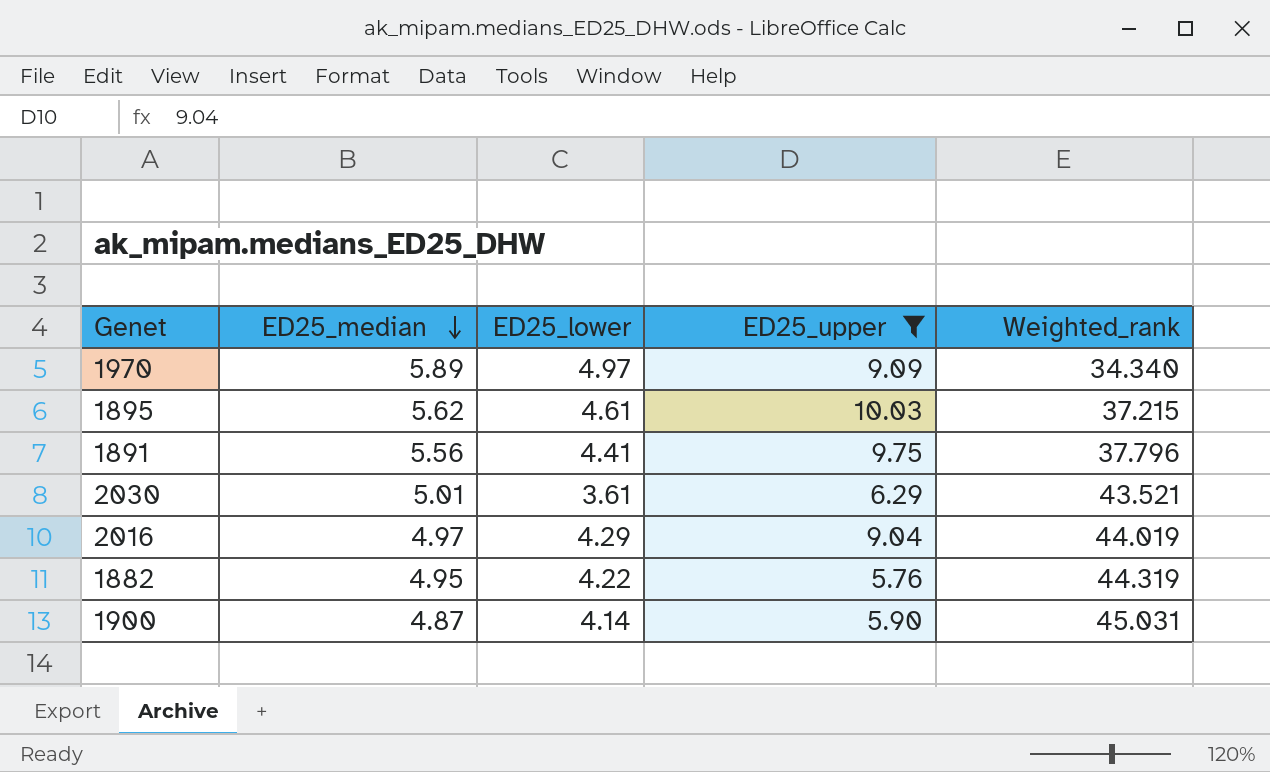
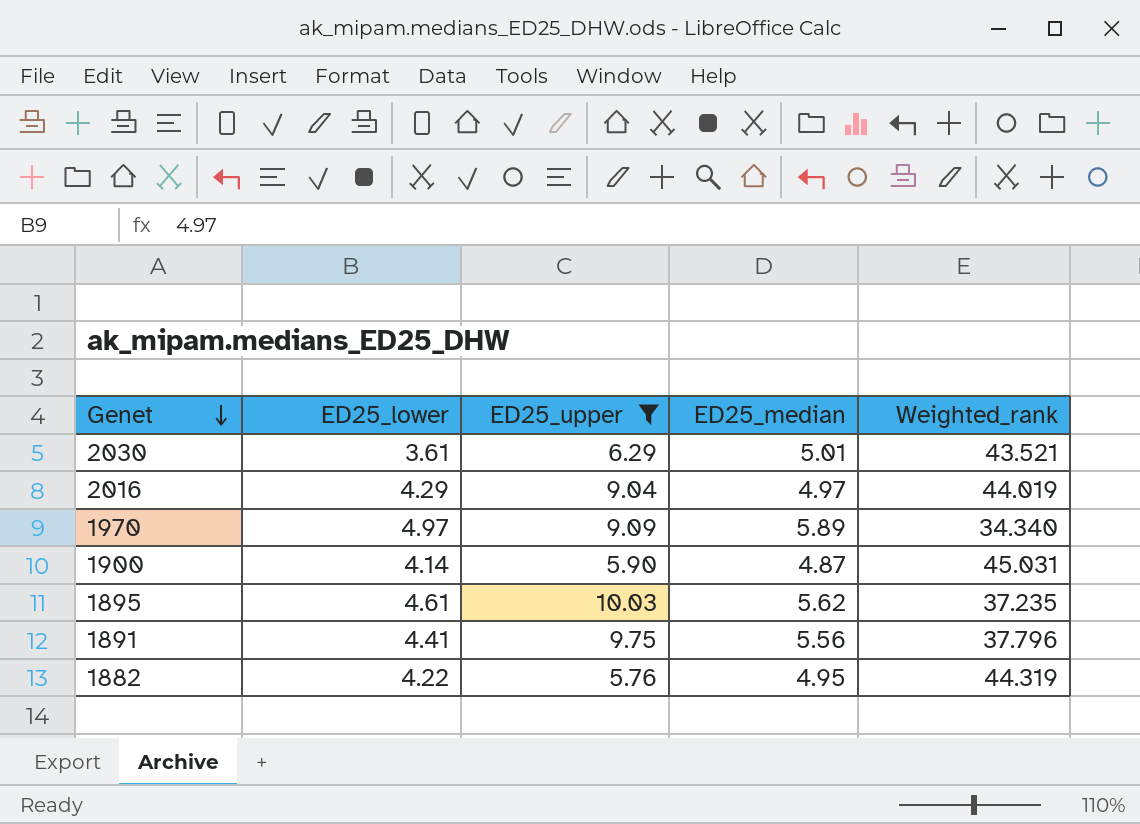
row order: ED25_median descending -> Genet descending
column ED25_median | position: 2 -> 4
1895 | Weighted_rank: 37.215 -> 37.235

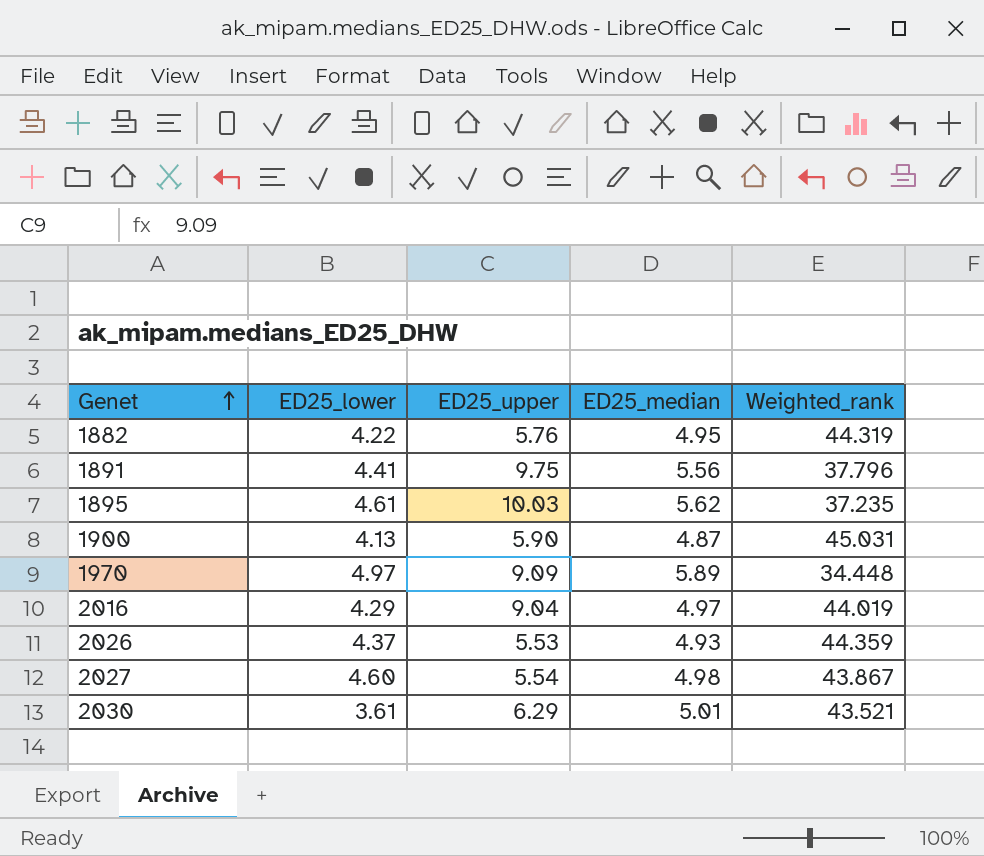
filter: ED25_upper >= 5.76 -> none
row order: Genet descending -> Genet ascending
1900 | ED25_lower: 4.14 -> 4.13
1970 | Weighted_rank: 34.340 -> 34.448

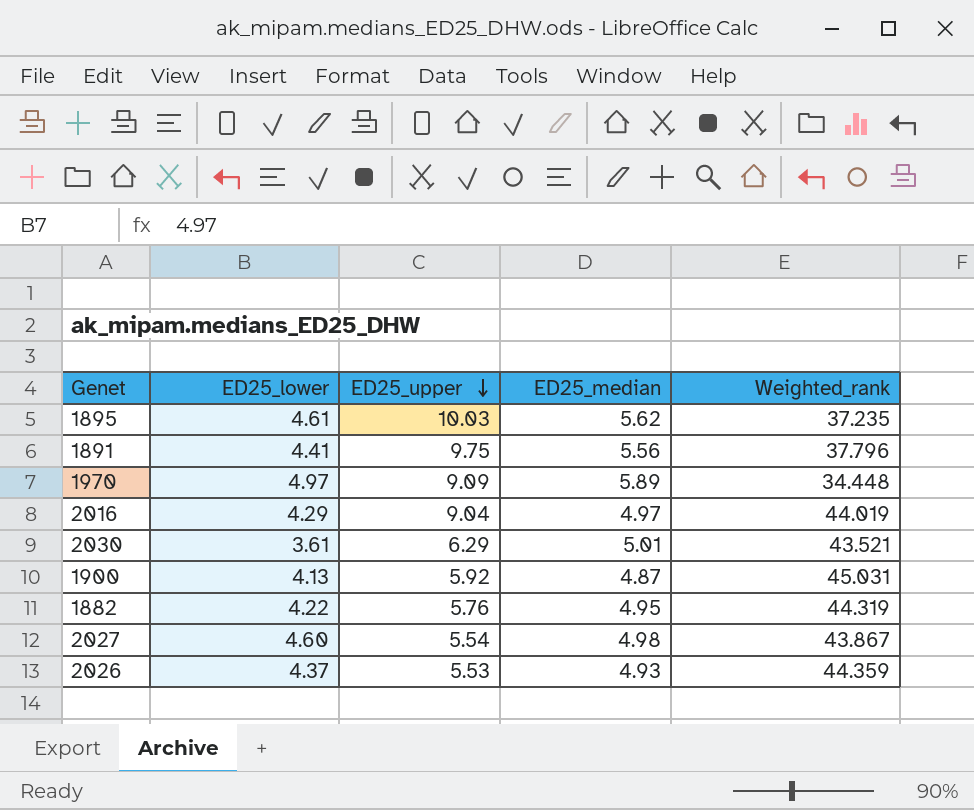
row order: Genet ascending -> ED25_upper descending
1900 | ED25_upper: 5.90 -> 5.92

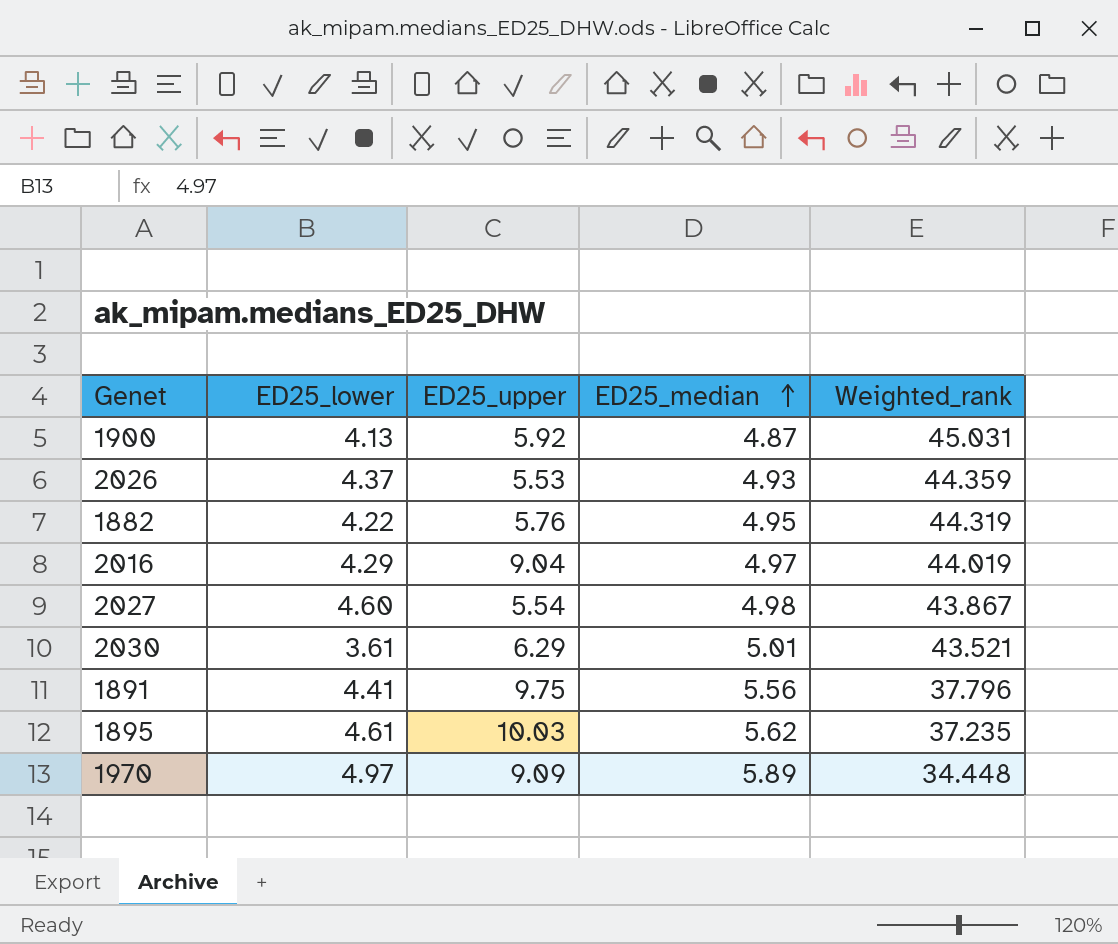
row order: ED25_upper descending -> ED25_median ascending

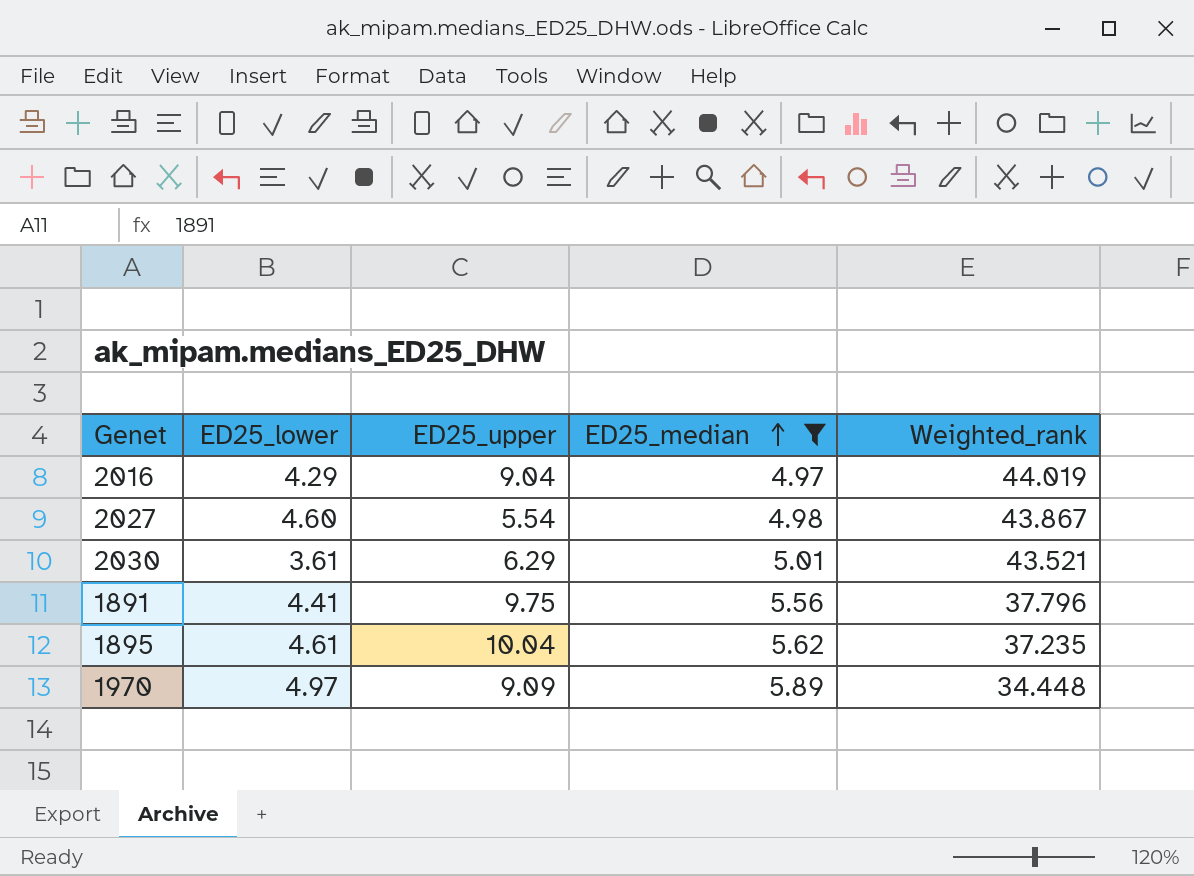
filter: none -> ED25_median >= 4.97
1895 | ED25_upper: 10.03 -> 10.04

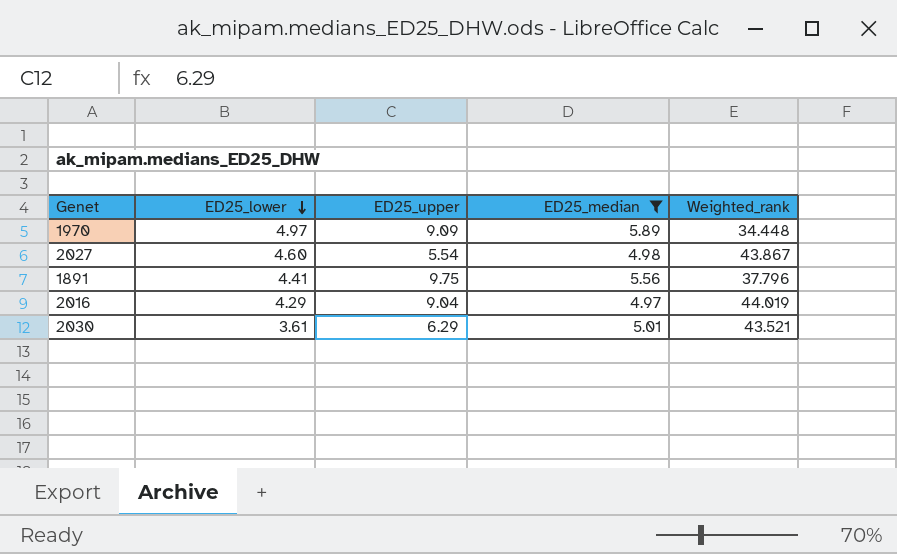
row order: ED25_median ascending -> ED25_lower descending
row 1895: 4.61 | 10.04 | 5.62 | 37.235 -> none

